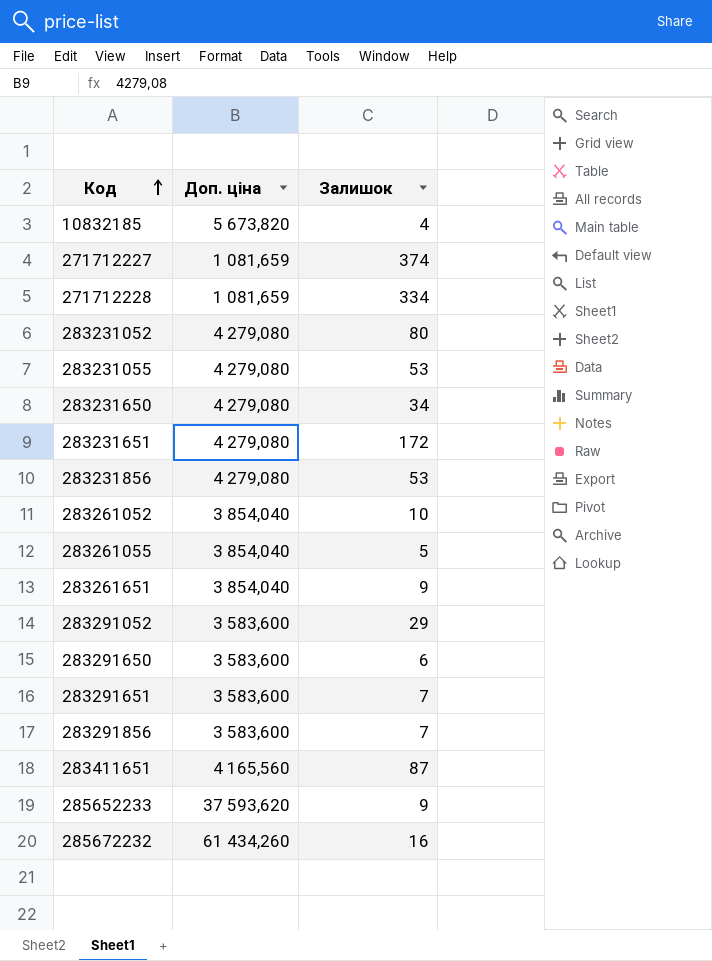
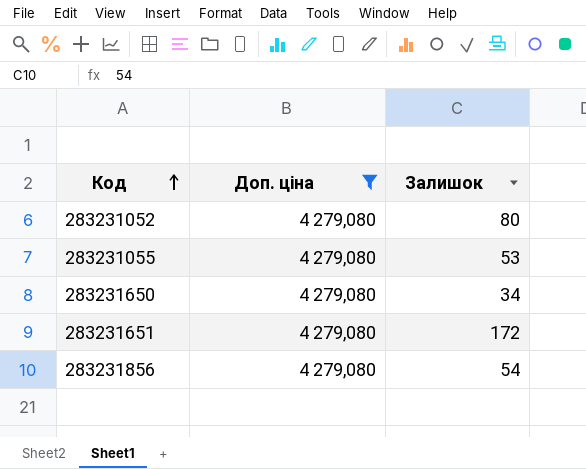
filter: none -> Доп. ціна = 4 279,080
283231856 | Залишок: 53 -> 54

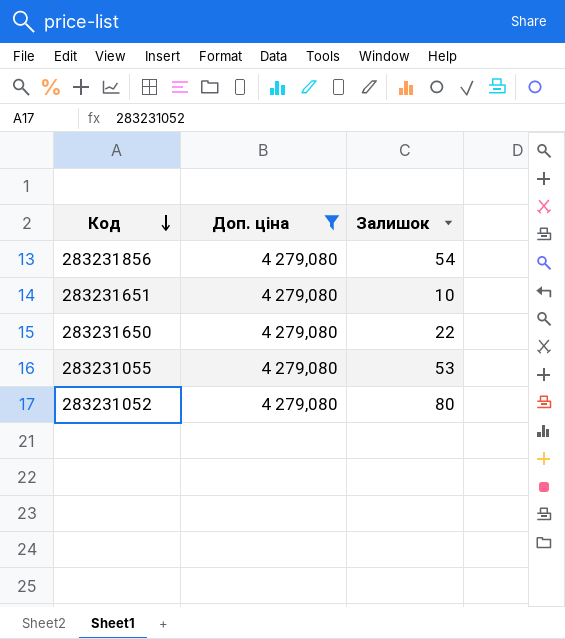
row order: Код ascending -> Код descending
283231651 | Залишок: 172 -> 10
283231650 | Залишок: 34 -> 22

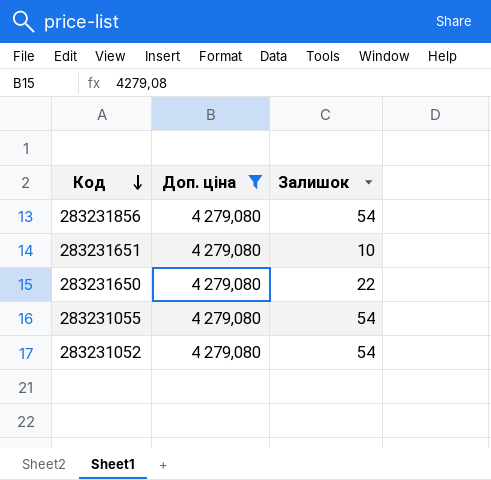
283231055 | Залишок: 53 -> 54
283231052 | Залишок: 80 -> 54

